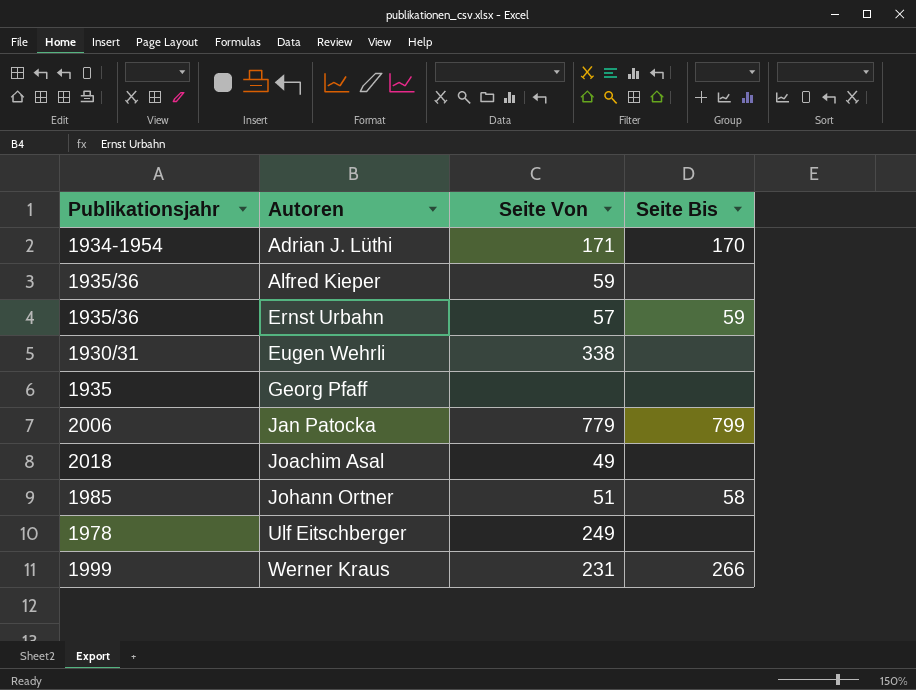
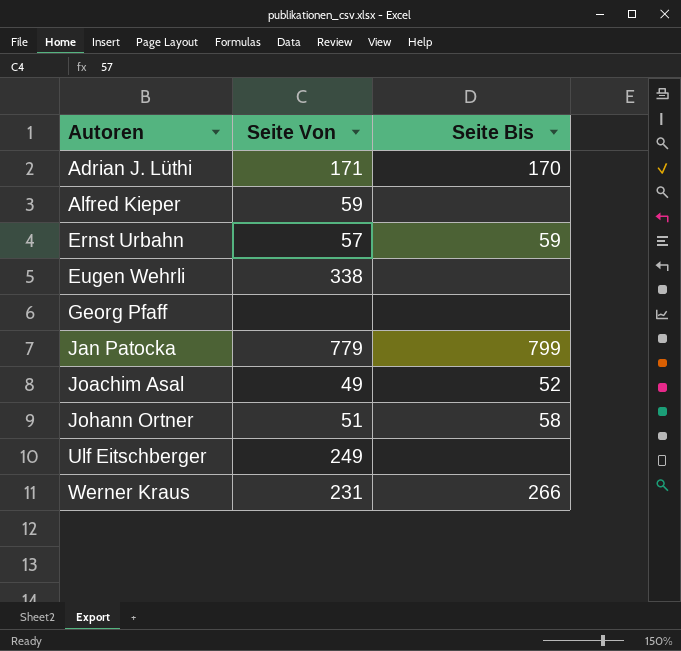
column Publikationsjahr | position: 1 -> none
Joachim Asal | Seite Bis: none -> 52

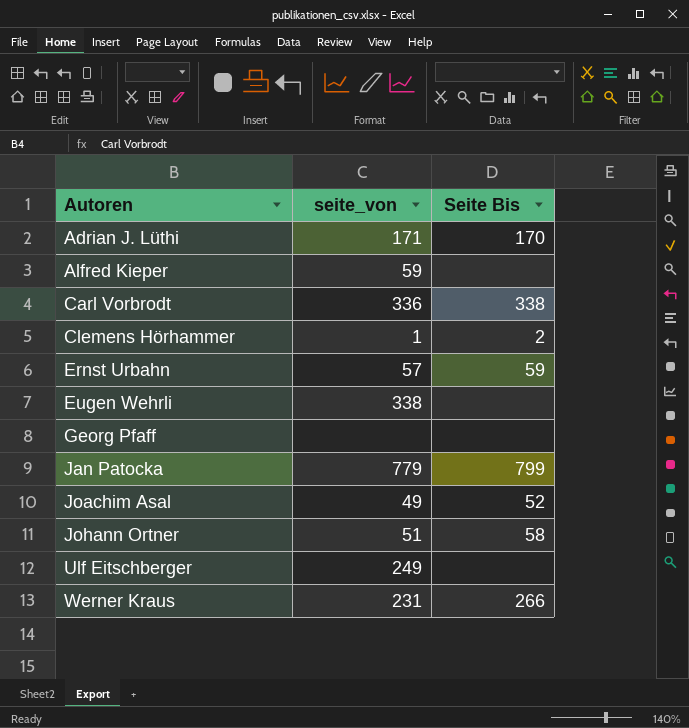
column name: Seite Von -> seite_von
row Carl Vorbrodt: none -> 336 | 338
row Clemens Hörhammer: none -> 1 | 2

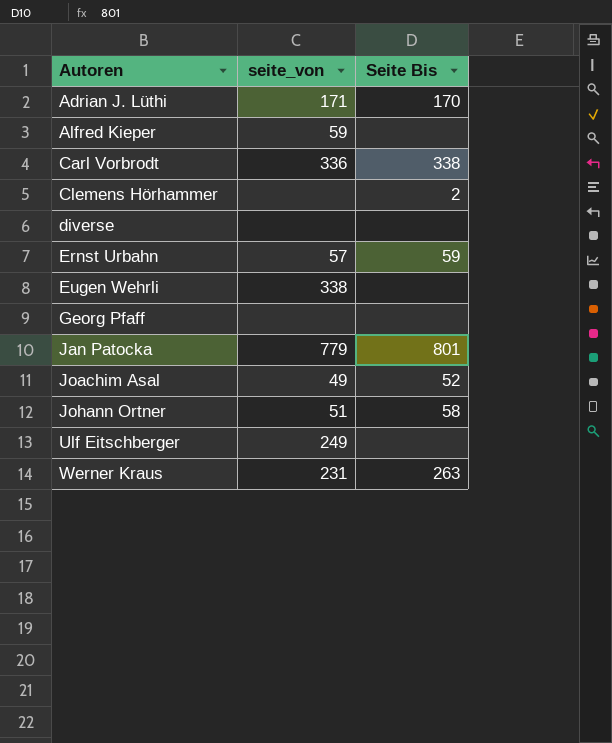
Clemens Hörhammer | seite_von: 1 -> none
row diverse: none -> none | none
Jan Patocka | Seite Bis: 799 -> 801
Werner Kraus | Seite Bis: 266 -> 263

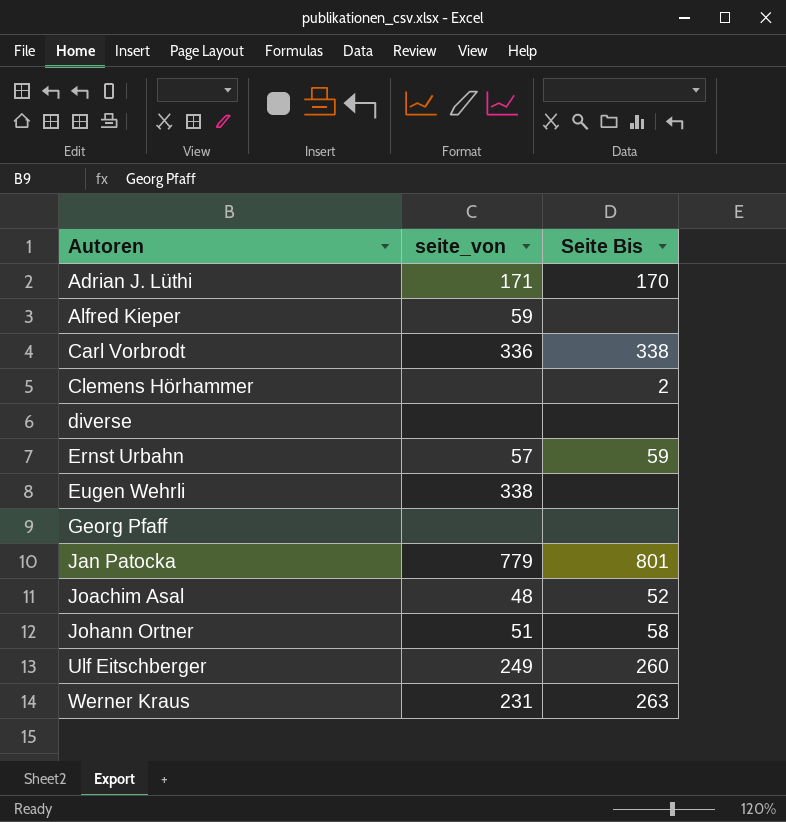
Joachim Asal | seite_von: 49 -> 48
Ulf Eitschberger | Seite Bis: none -> 260

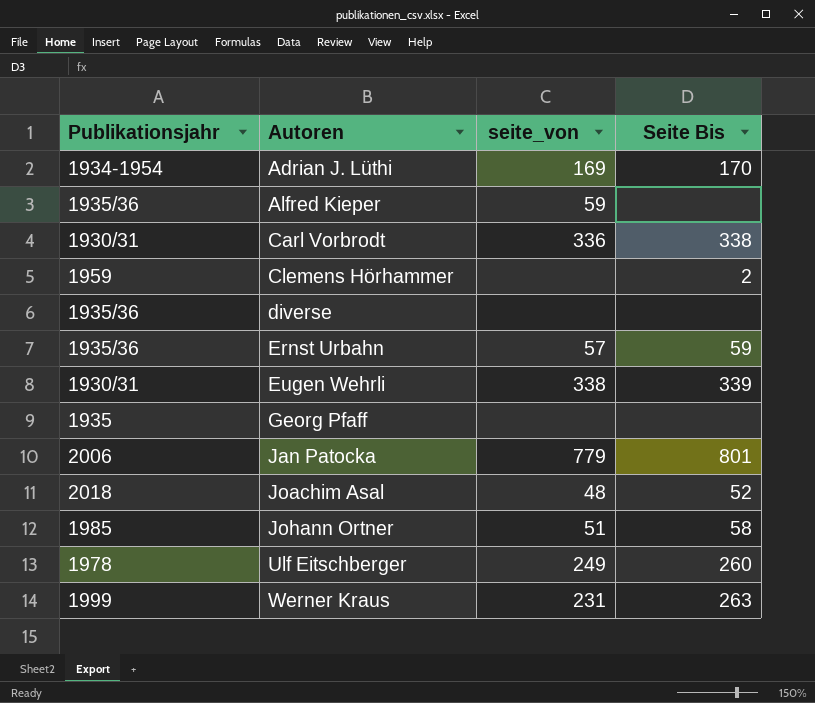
column Publikationsjahr | position: none -> 1
Adrian J. Lüthi | seite_von: 171 -> 169
Eugen Wehrli | Seite Bis: none -> 339

